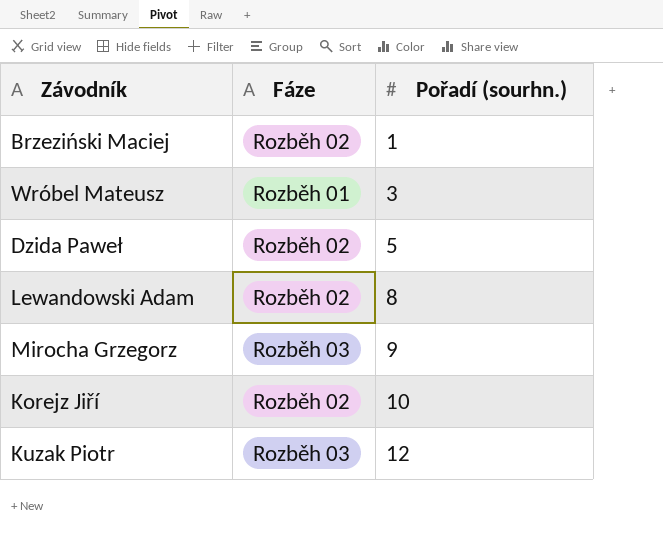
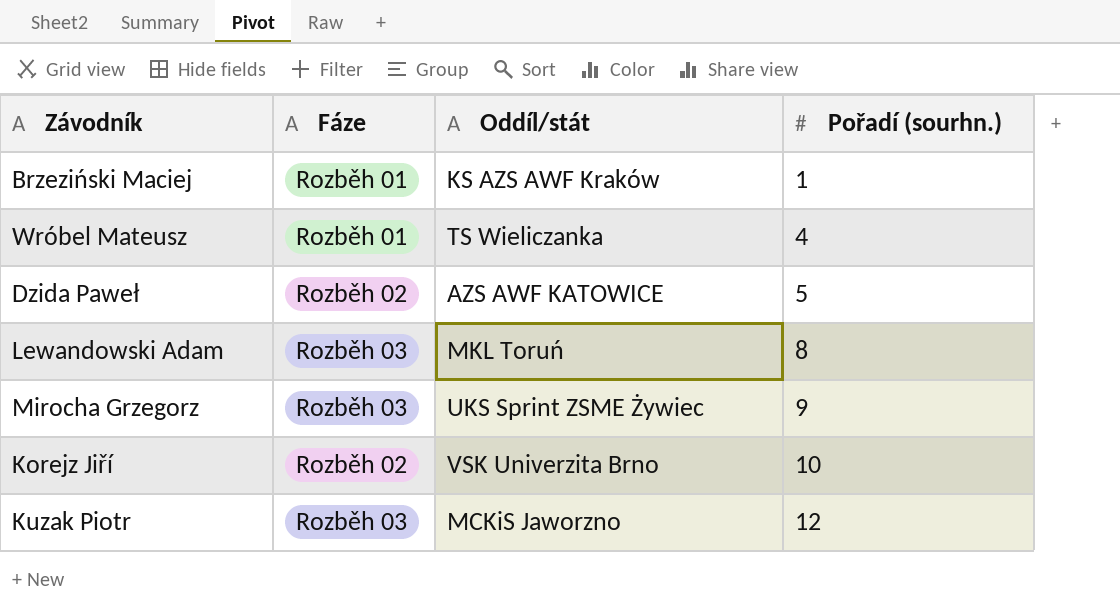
column Oddíl/stát | position: none -> 3
Brzeziński Maciej | Fáze: Rozběh 02 -> Rozběh 01
Wróbel Mateusz | Pořadí (sourhn.): 3 -> 4
Lewandowski Adam | Fáze: Rozběh 02 -> Rozběh 03

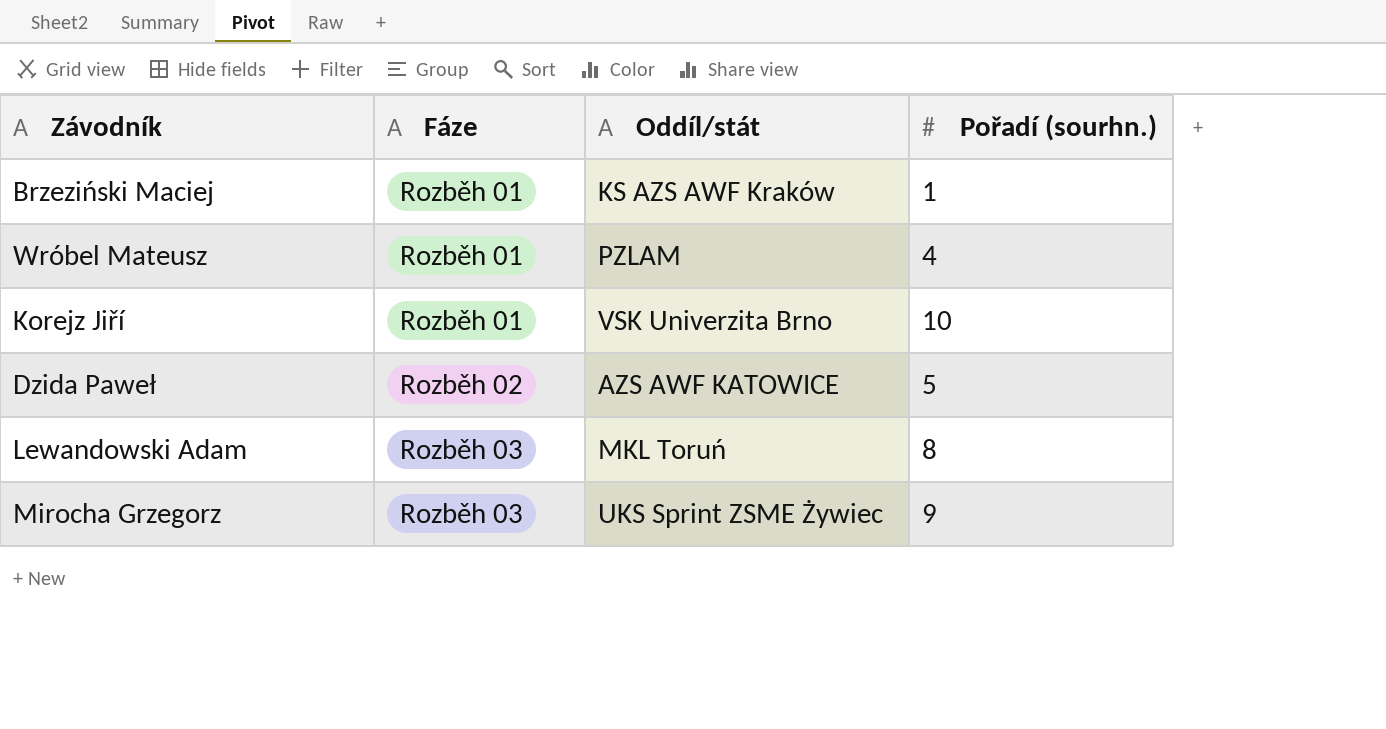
row order: Pořadí (sourhn.) ascending -> Fáze ascending
row Kuzak Piotr: Rozběh 03 | MCKiS Jaworzno | 12 -> none
Wróbel Mateusz | Oddíl/stát: TS Wieliczanka -> PZLAM
Korejz Jiří | Fáze: Rozběh 02 -> Rozběh 01

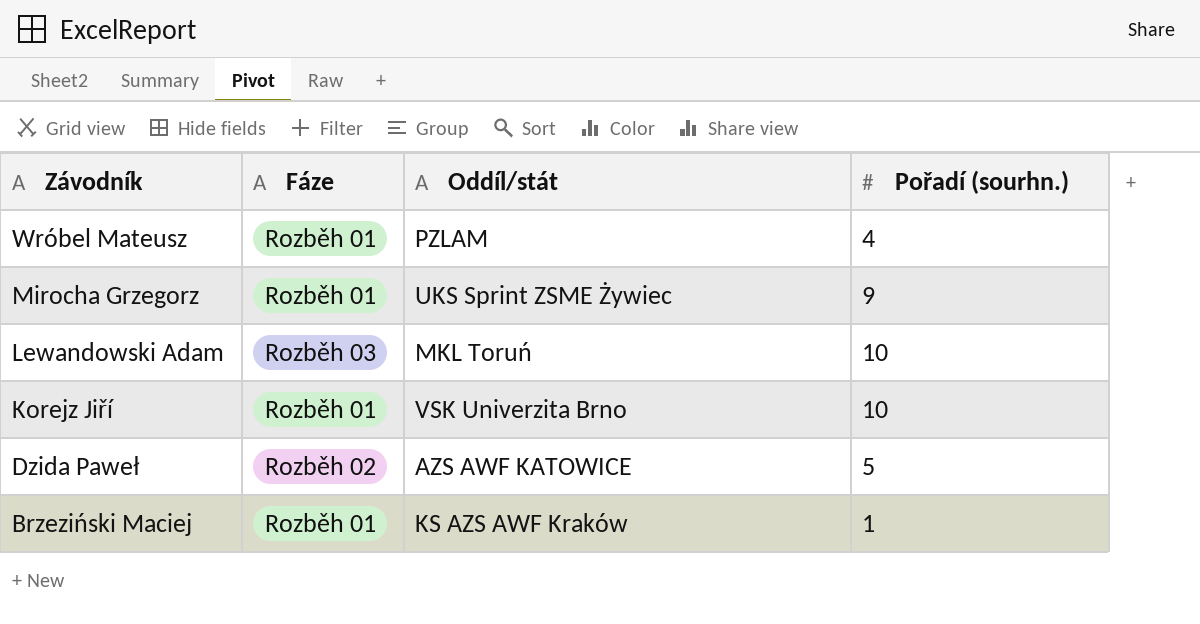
row order: Fáze ascending -> Závodník descending
Mirocha Grzegorz | Fáze: Rozběh 03 -> Rozběh 01
Lewandowski Adam | Pořadí (sourhn.): 8 -> 10

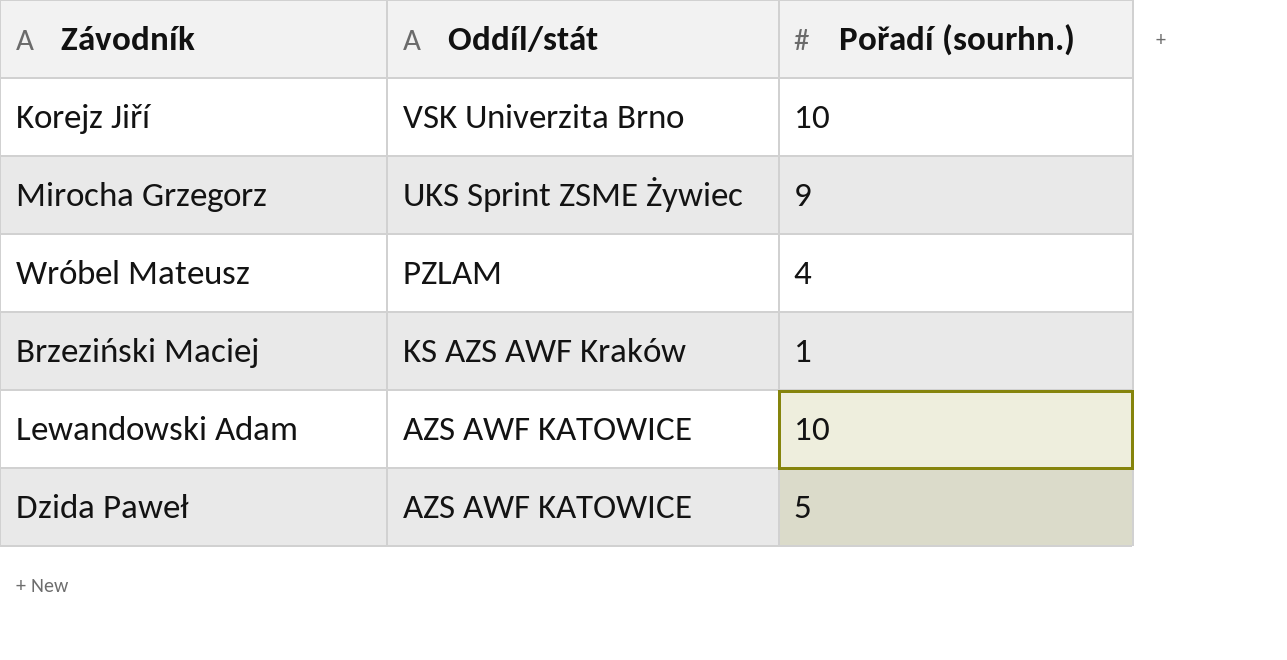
row order: Závodník descending -> Oddíl/stát descending
column Fáze | position: 2 -> none
Lewandowski Adam | Oddíl/stát: MKL Toruń -> AZS AWF KATOWICE

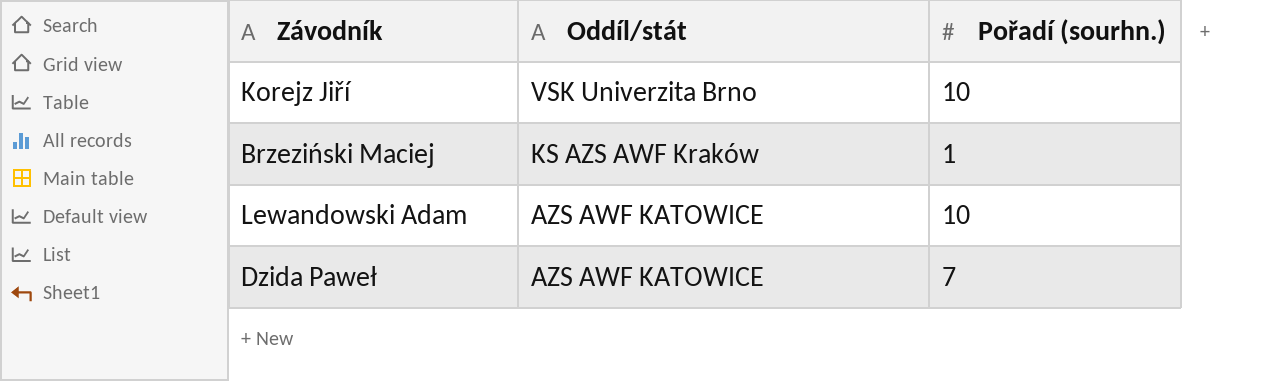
row Mirocha Grzegorz: UKS Sprint ZSME Żywiec | 9 -> none
row Wróbel Mateusz: PZLAM | 4 -> none
Dzida Paweł | Pořadí (sourhn.): 5 -> 7

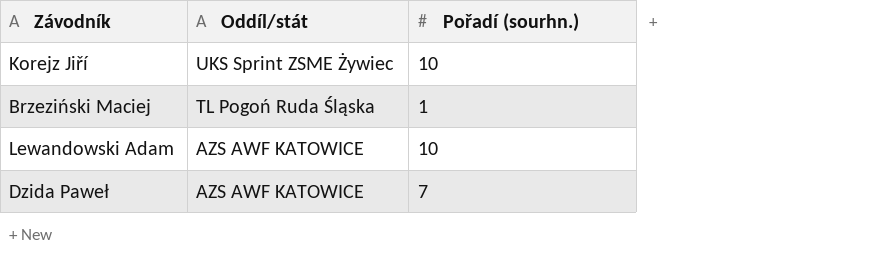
Korejz Jiří | Oddíl/stát: VSK Univerzita Brno -> UKS Sprint ZSME Żywiec
Brzeziński Maciej | Oddíl/stát: KS AZS AWF Kraków -> TL Pogoń Ruda Śląska

